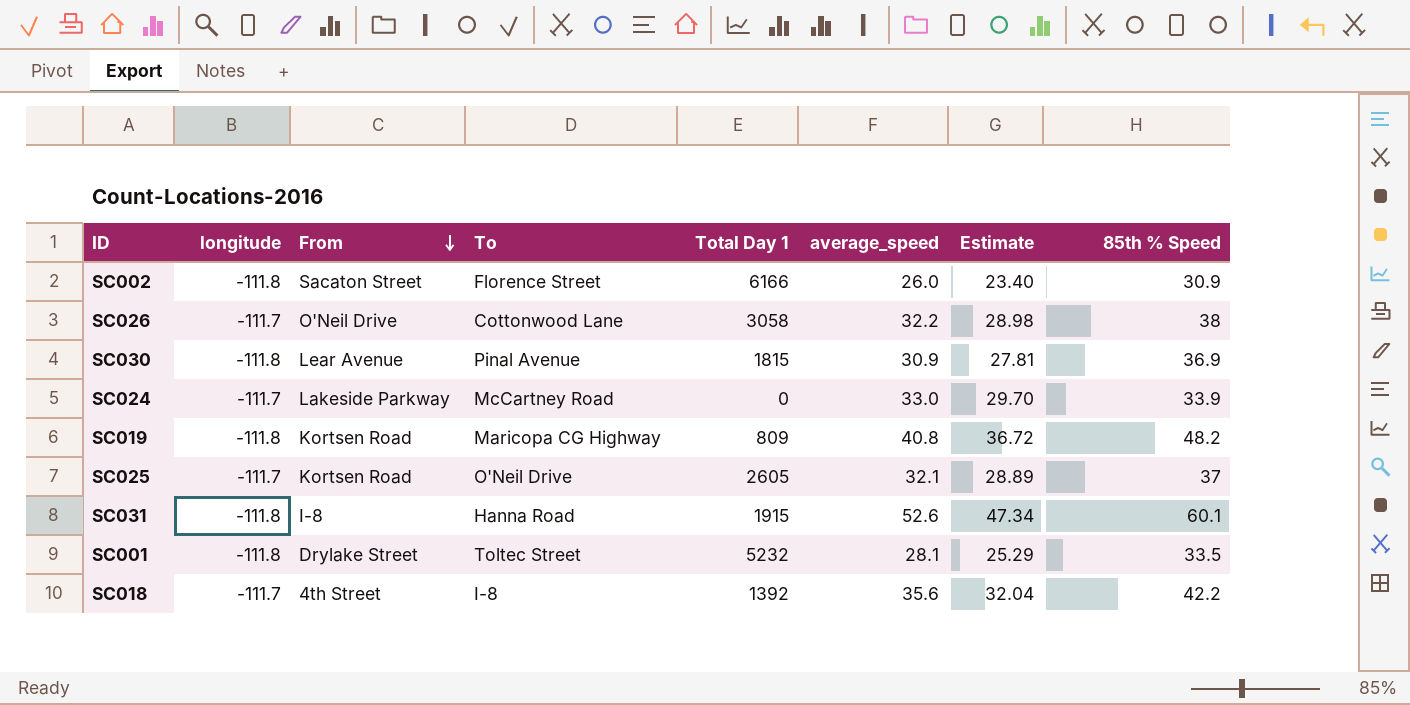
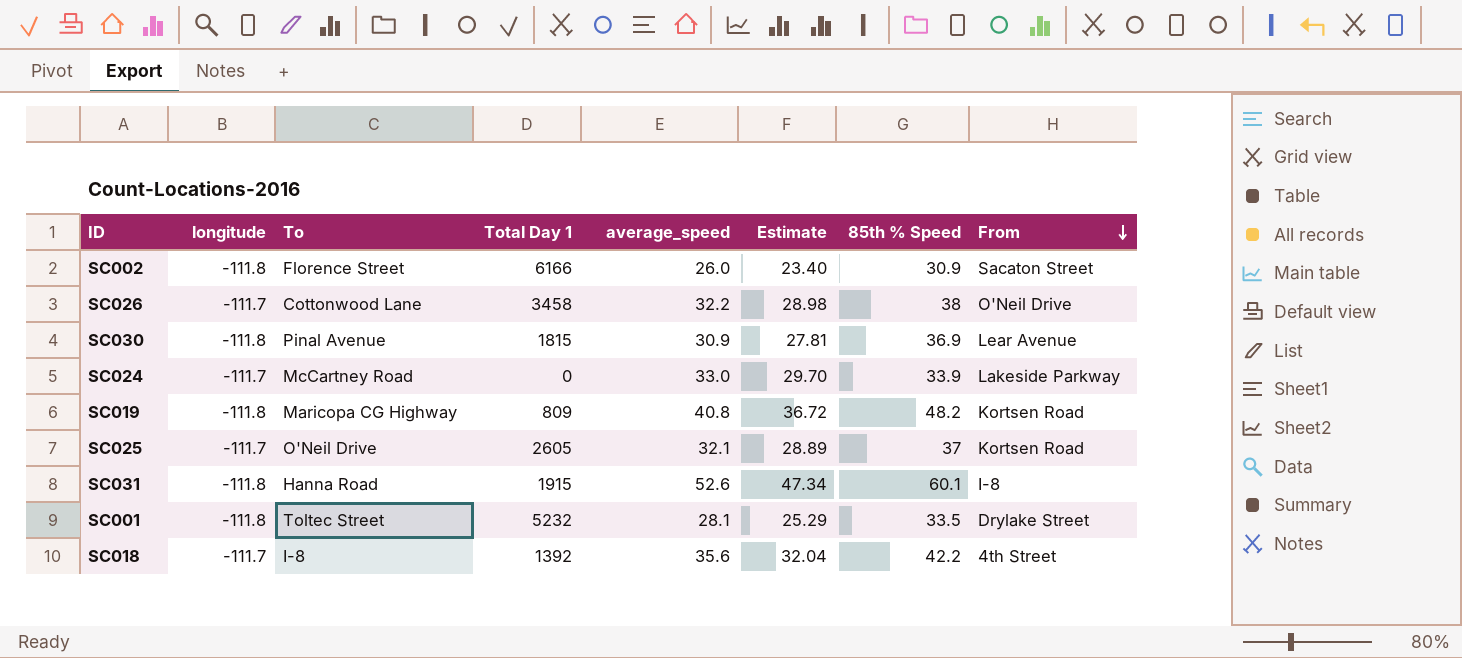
column From | position: 3 -> 8
SC026 | Total Day 1: 3058 -> 3458

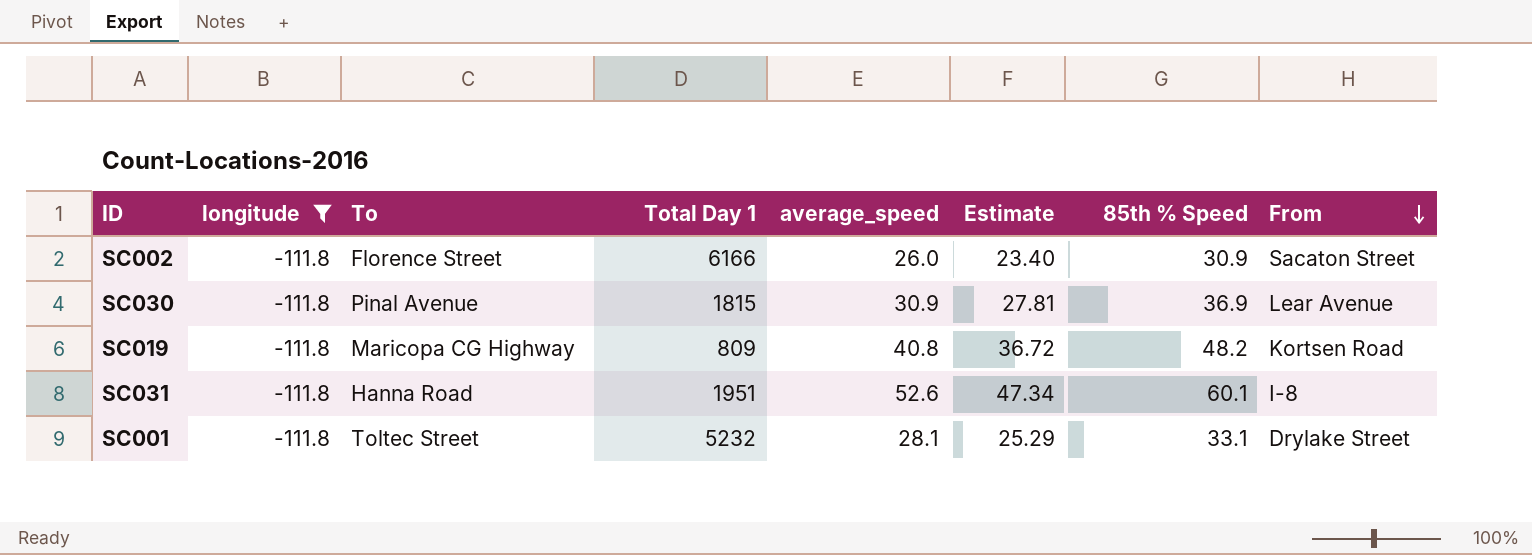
filter: none -> longitude = -111.8
SC031 | Total Day 1: 1915 -> 1951
SC001 | 85th % Speed: 33.5 -> 33.1

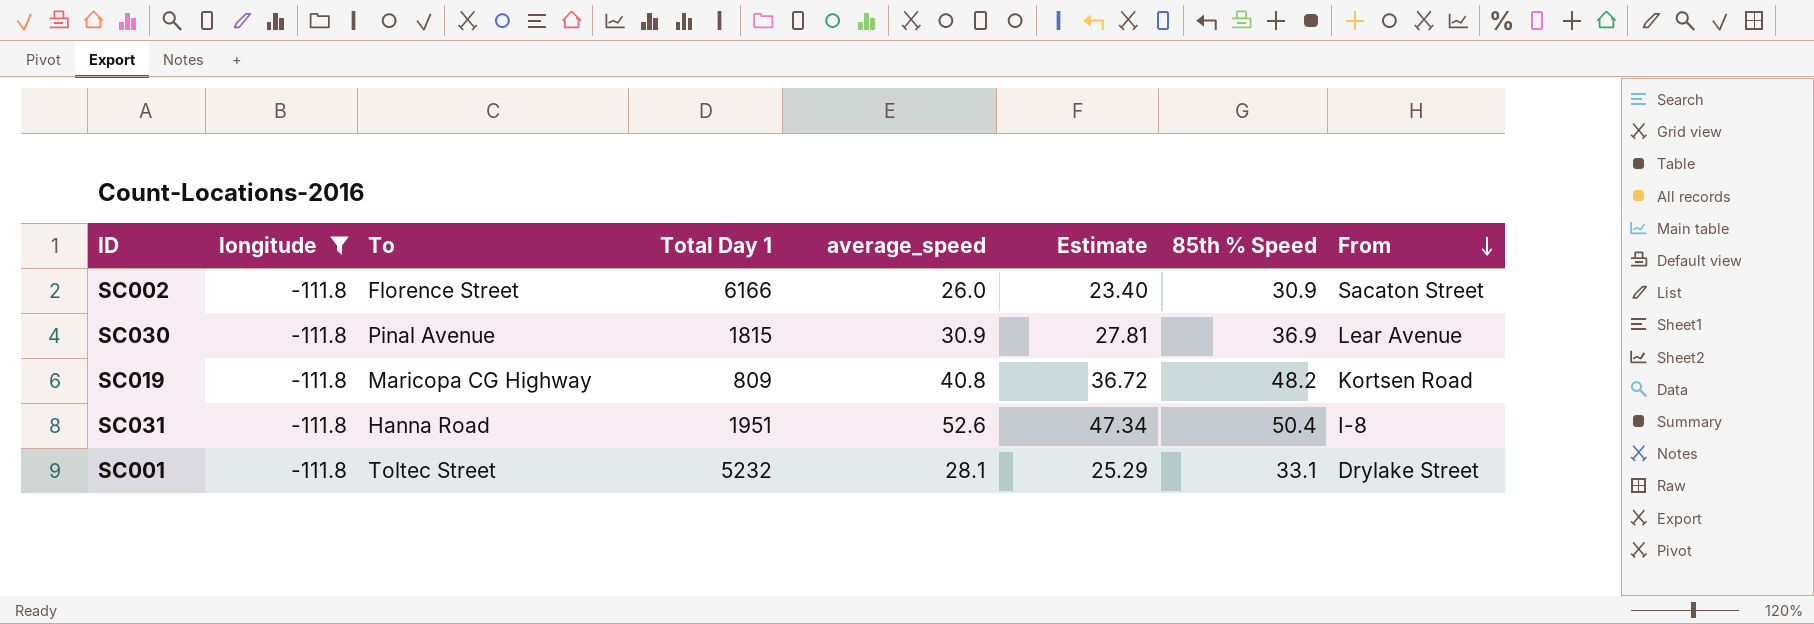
SC031 | 85th % Speed: 60.1 -> 50.4

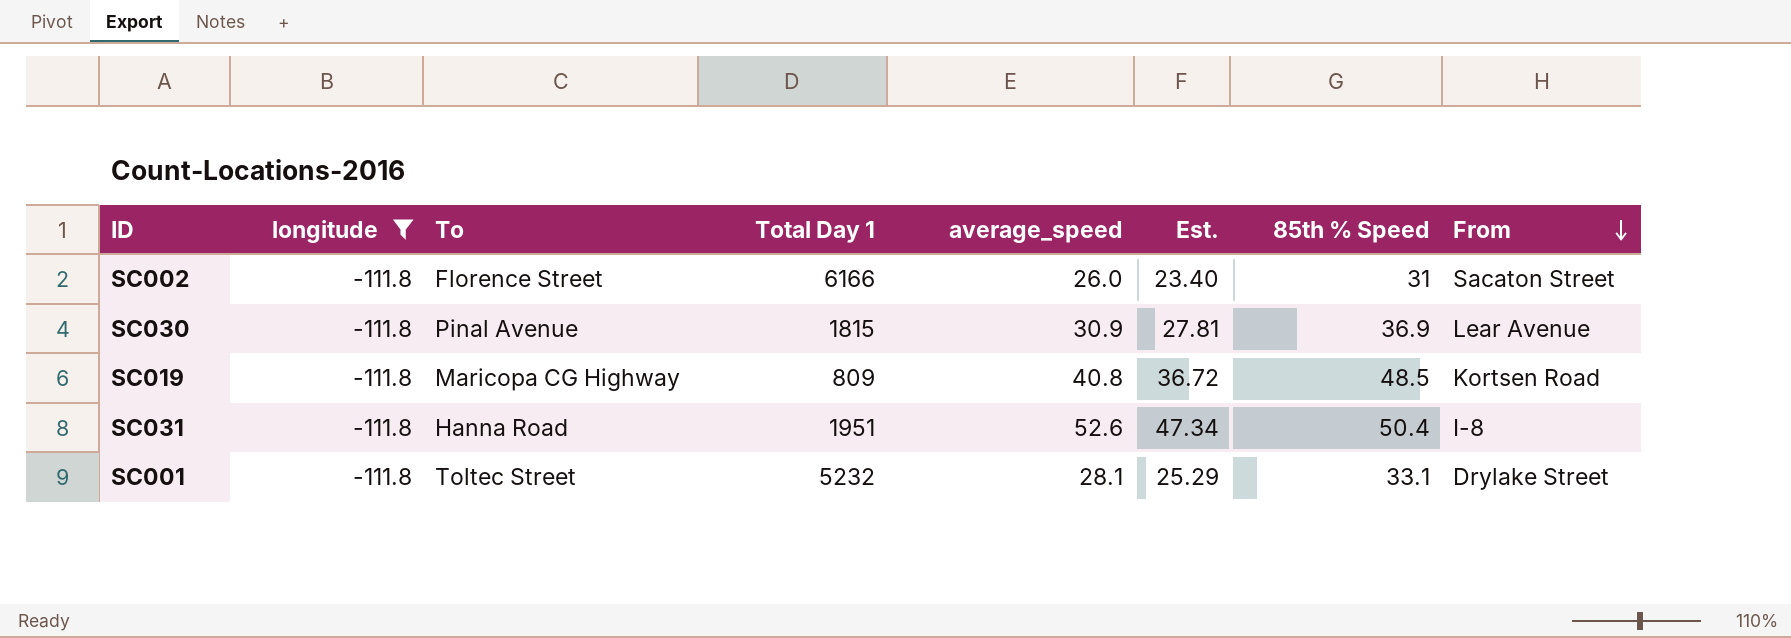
column name: Estimate -> Est.
SC002 | 85th % Speed: 30.9 -> 31
SC019 | 85th % Speed: 48.2 -> 48.5

